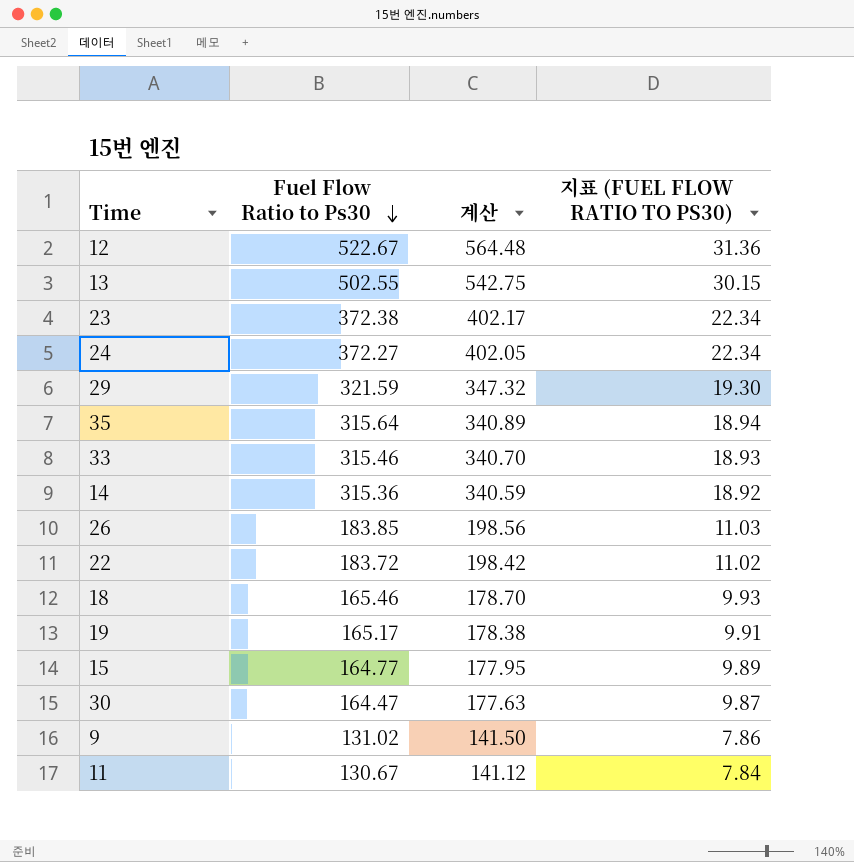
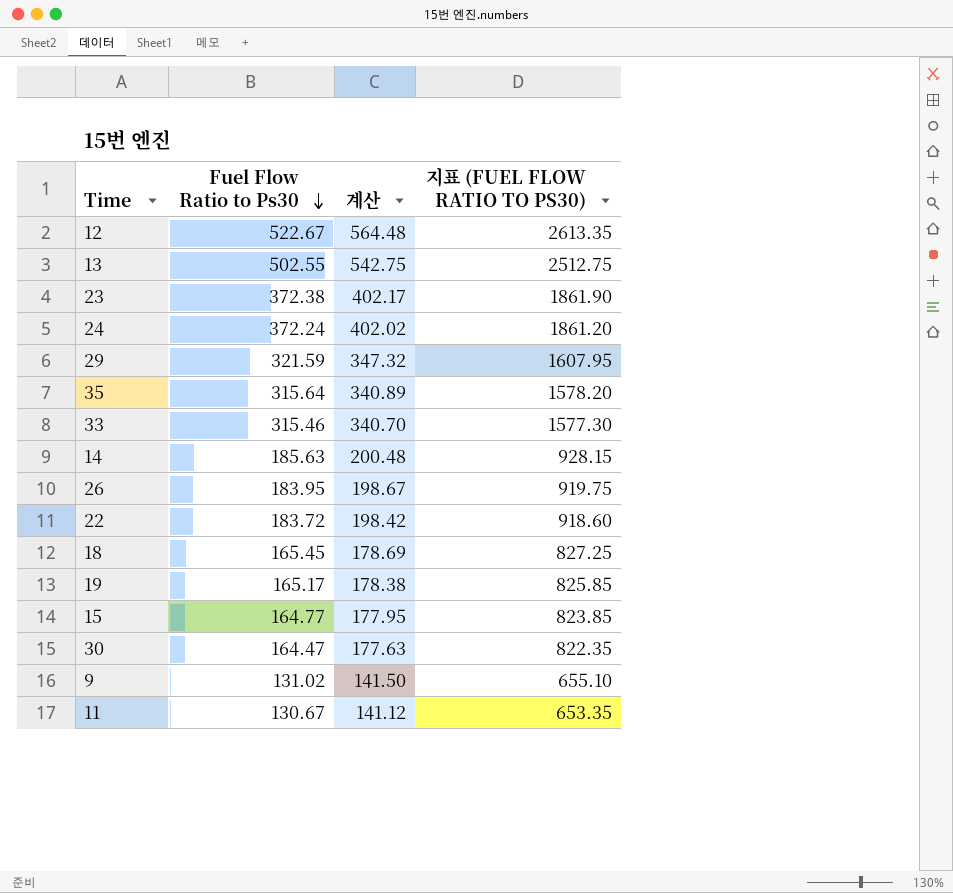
column 지표 (FUEL FLOW RATIO TO PS30) | formula: [Fuel Flow Ratio to Ps30] * 0.06 -> [Fuel Flow Ratio to Ps30] * 5
24 | Fuel Flow Ratio to Ps30: 372.27 -> 372.24
24 | 계산: 402.05 -> 402.02
14 | Fuel Flow Ratio to Ps30: 315.36 -> 185.63
14 | 계산: 340.59 -> 200.48
26 | Fuel Flow Ratio to Ps30: 183.85 -> 183.95
26 | 계산: 198.56 -> 198.67
18 | Fuel Flow Ratio to Ps30: 165.46 -> 165.45
18 | 계산: 178.70 -> 178.69

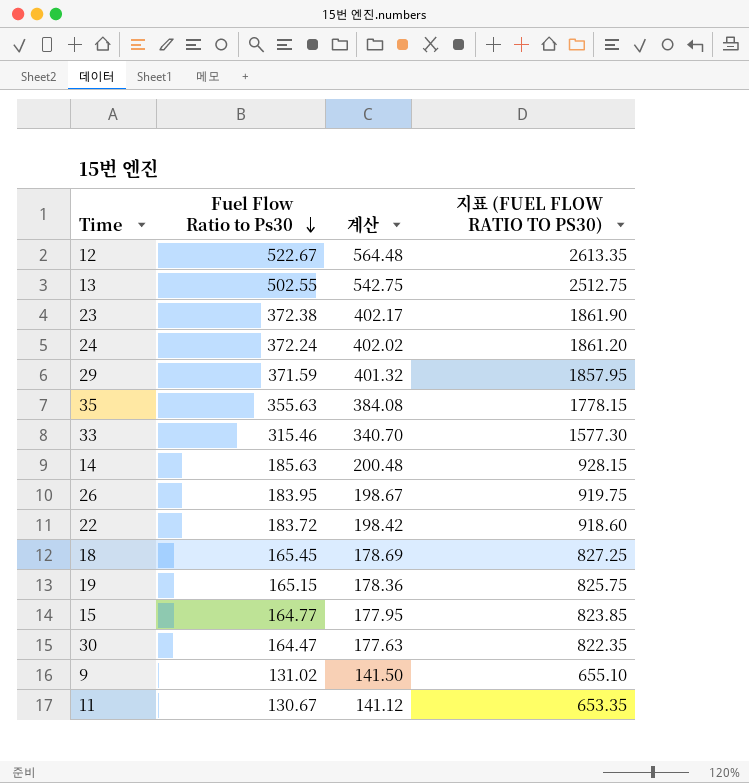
29 | Fuel Flow Ratio to Ps30: 321.59 -> 371.59
29 | 계산: 347.32 -> 401.32
29 | 지표 (FUEL FLOW RATIO TO PS30): 1607.95 -> 1857.95
35 | Fuel Flow Ratio to Ps30: 315.64 -> 355.63
35 | 계산: 340.89 -> 384.08
35 | 지표 (FUEL FLOW RATIO TO PS30): 1578.20 -> 1778.15
19 | Fuel Flow Ratio to Ps30: 165.17 -> 165.15
19 | 계산: 178.38 -> 178.36
19 | 지표 (FUEL FLOW RATIO TO PS30): 825.85 -> 825.75

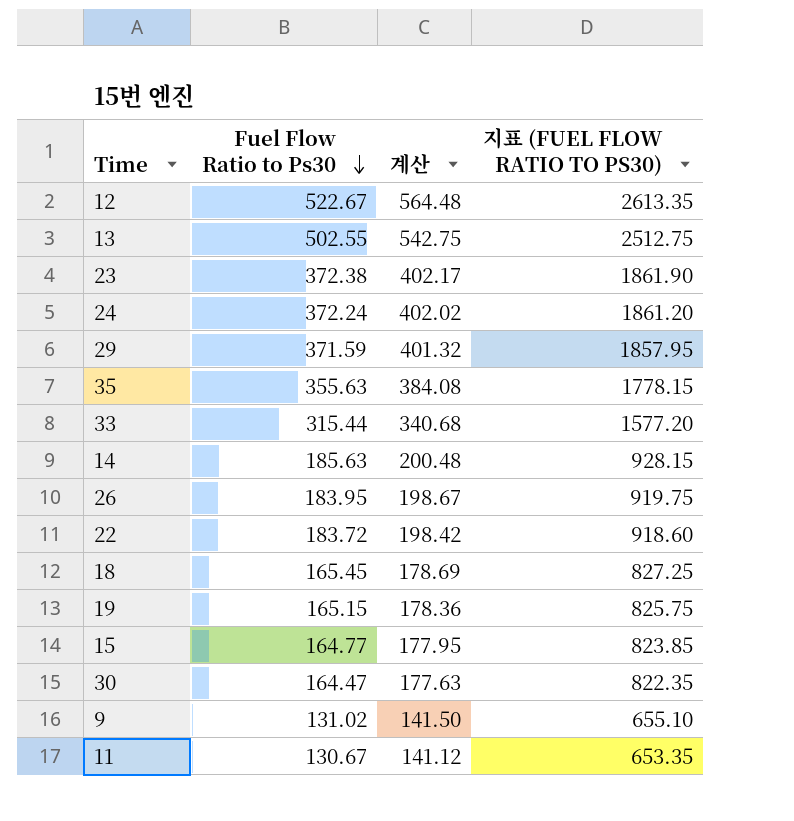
33 | Fuel Flow Ratio to Ps30: 315.46 -> 315.44
33 | 계산: 340.70 -> 340.68
33 | 지표 (FUEL FLOW RATIO TO PS30): 1577.30 -> 1577.20

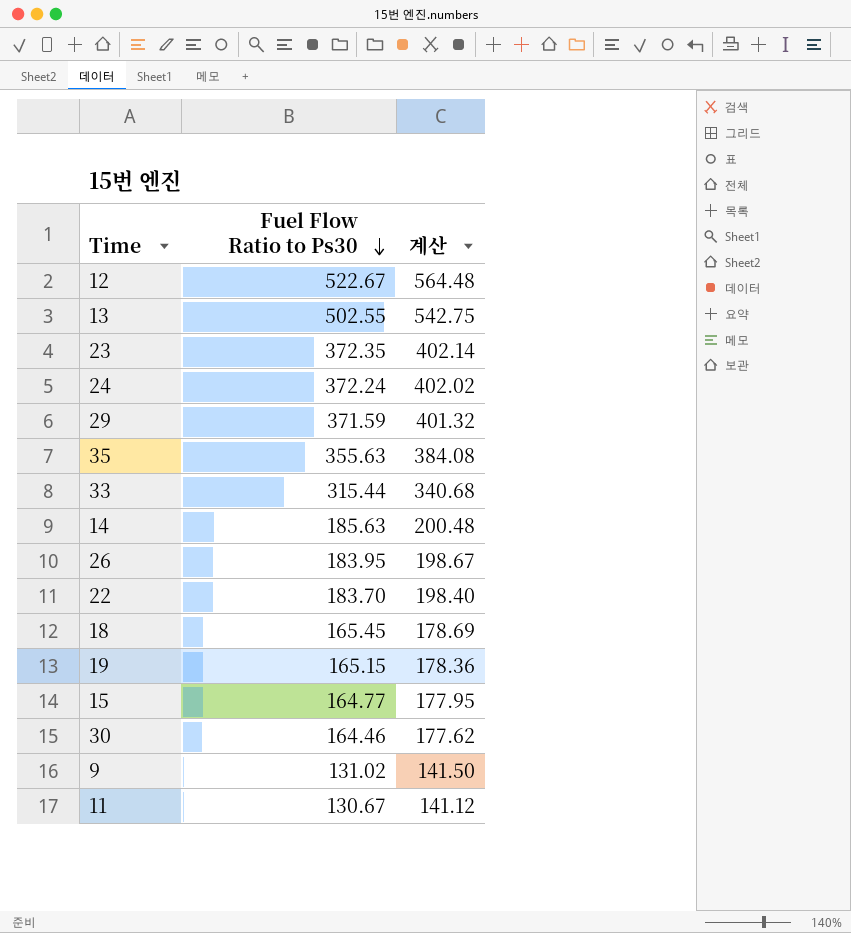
column 지표 (FUEL FLOW RATIO TO PS30) | formula: [Fuel Flow Ratio to Ps30] * 5 -> none
23 | Fuel Flow Ratio to Ps30: 372.38 -> 372.35
23 | 계산: 402.17 -> 402.14
22 | Fuel Flow Ratio to Ps30: 183.72 -> 183.70
22 | 계산: 198.42 -> 198.40
30 | Fuel Flow Ratio to Ps30: 164.47 -> 164.46
30 | 계산: 177.63 -> 177.62

